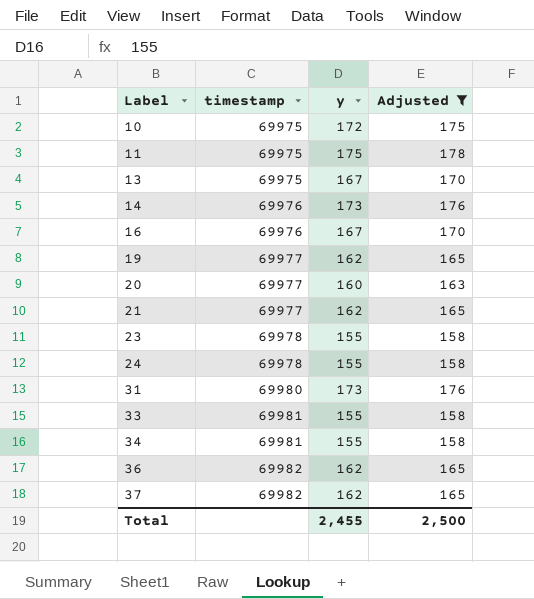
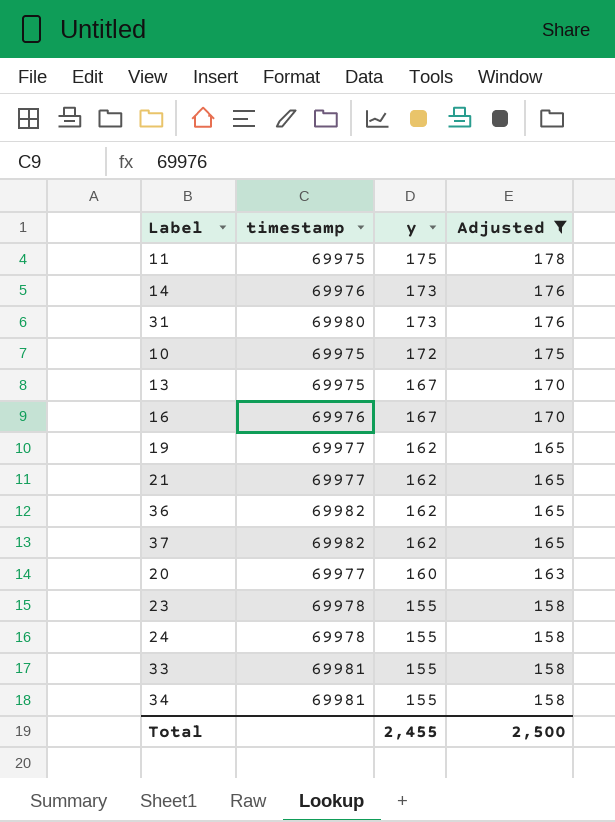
row order: Label ascending -> y descending

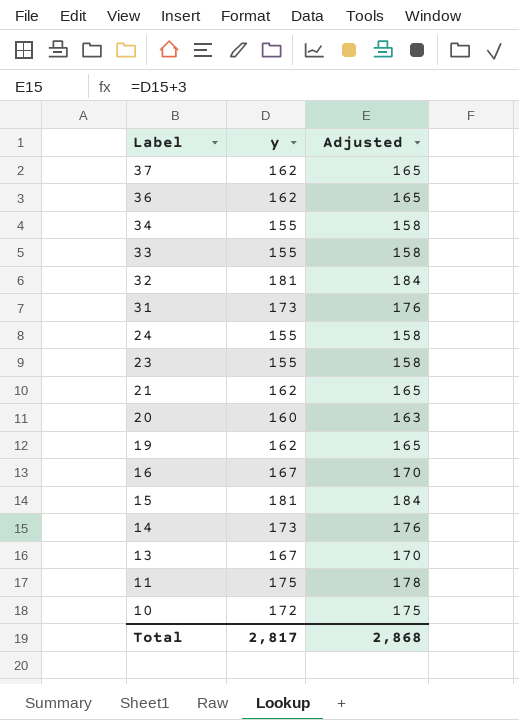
filter: Adjusted != 184 -> none
row order: y descending -> Label descending
column timestamp | position: 2 -> none
Total | y: 2,455 -> 2,817
Total | Adjusted: 2,500 -> 2,868

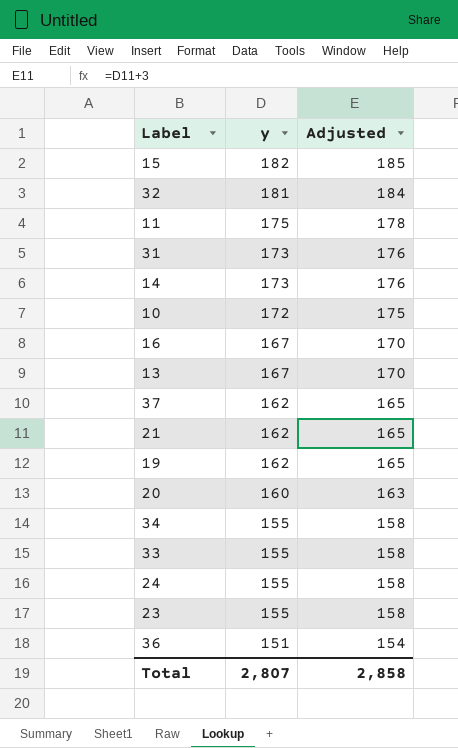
row order: Label descending -> y descending
15 | y: 181 -> 182
15 | Adjusted: 184 -> 185
36 | y: 162 -> 151
36 | Adjusted: 165 -> 154
Total | y: 2,817 -> 2,807
Total | Adjusted: 2,868 -> 2,858

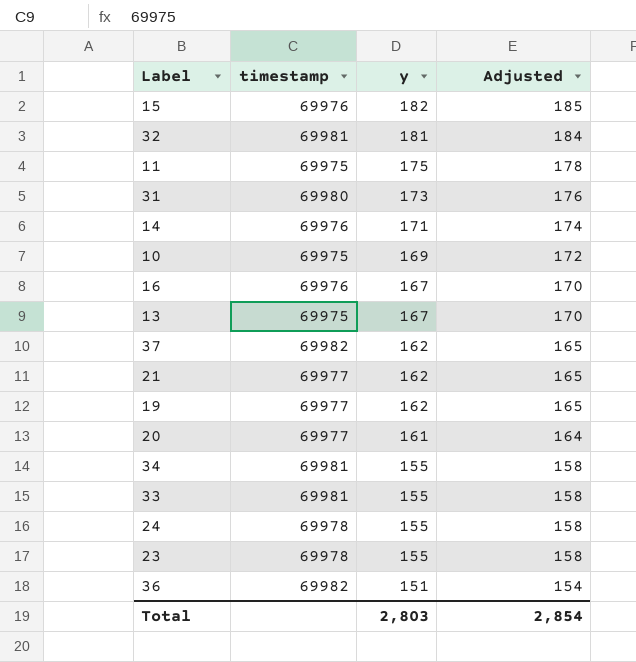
column timestamp | position: none -> 2
14 | y: 173 -> 171
14 | Adjusted: 176 -> 174
10 | y: 172 -> 169
10 | Adjusted: 175 -> 172
20 | y: 160 -> 161
20 | Adjusted: 163 -> 164
Total | y: 2,807 -> 2,803
Total | Adjusted: 2,858 -> 2,854

